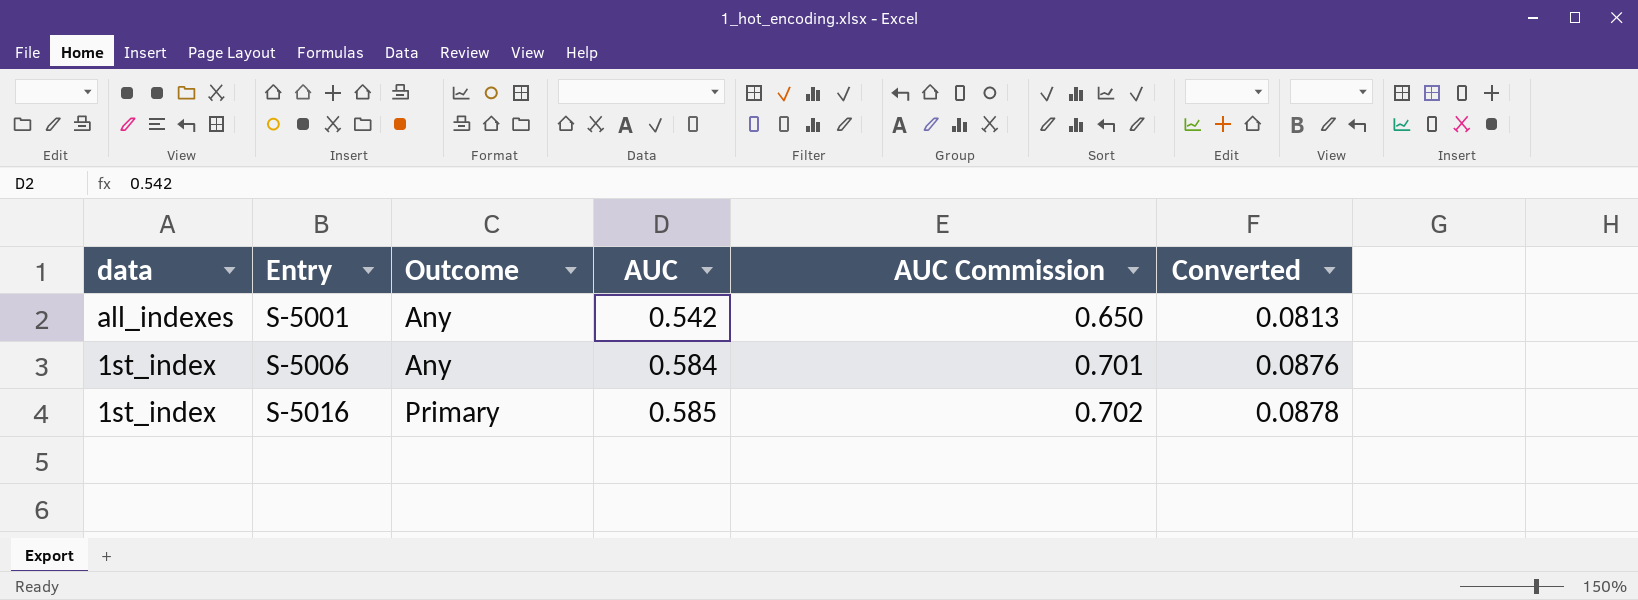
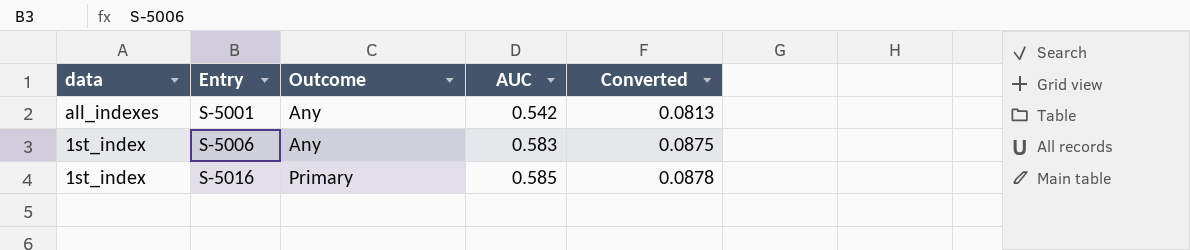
column AUC Commission | formula: [AUC] * 1.2 -> none
S-5006 | AUC: 0.584 -> 0.583
S-5006 | Converted: 0.0876 -> 0.0875

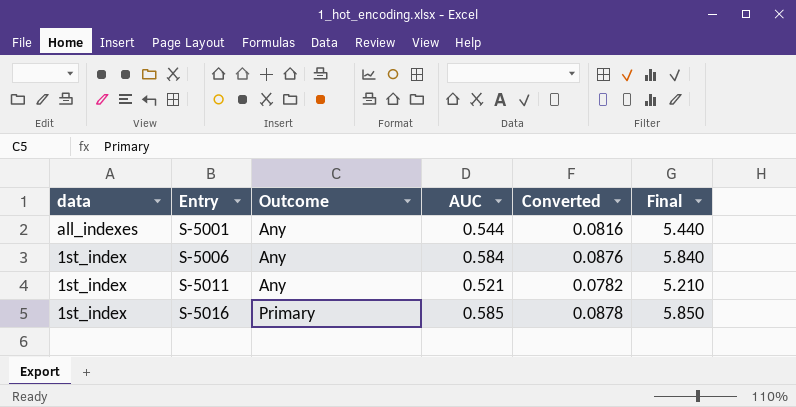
column Final | formula: none -> [AUC] * 10
S-5001 | AUC: 0.542 -> 0.544
S-5001 | Converted: 0.0813 -> 0.0816
S-5006 | AUC: 0.583 -> 0.584
S-5006 | Converted: 0.0875 -> 0.0876
row S-5011: none -> 1st_index | Any | 0.521 | 0.0782 | 5.210

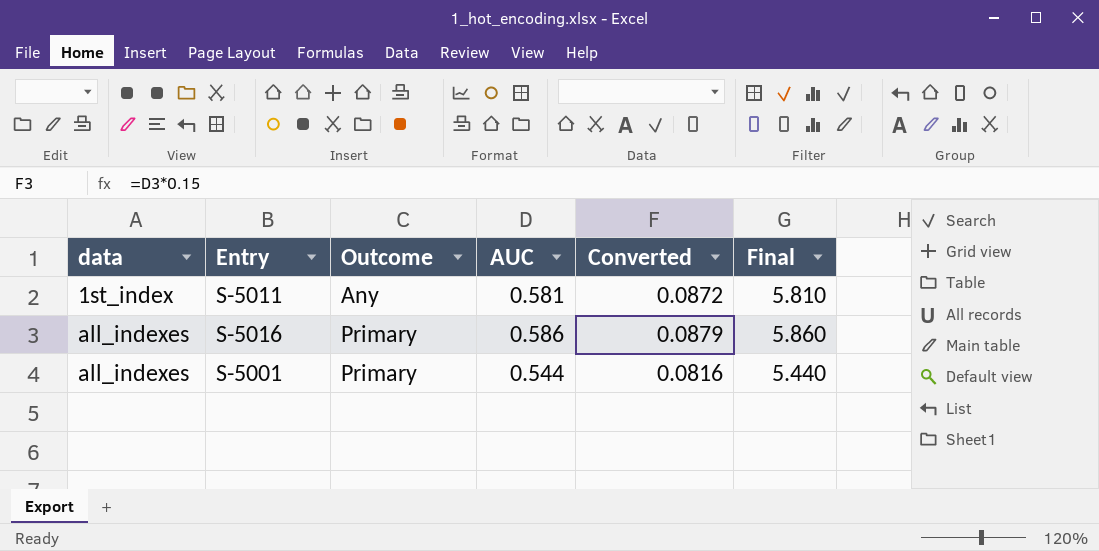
row order: data descending -> data ascending
row S-5006: 1st_index | Any | 0.584 | 0.0876 | 5.840 -> none
S-5011 | AUC: 0.521 -> 0.581
S-5011 | Converted: 0.0782 -> 0.0872
S-5011 | Final: 5.210 -> 5.810
S-5016 | data: 1st_index -> all_indexes
S-5016 | AUC: 0.585 -> 0.586
S-5016 | Converted: 0.0878 -> 0.0879
S-5016 | Final: 5.850 -> 5.860
S-5001 | Outcome: Any -> Primary

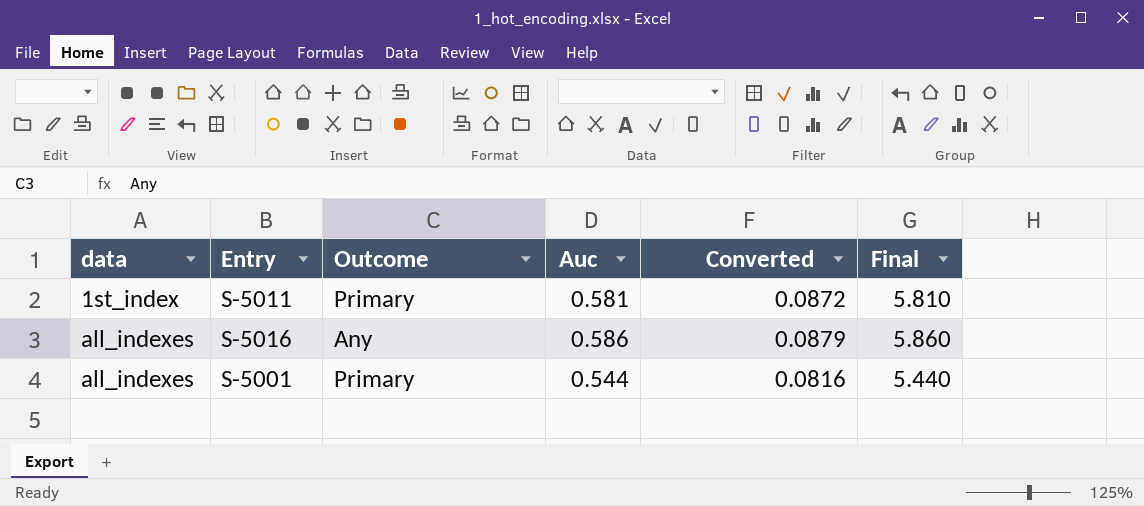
column name: AUC -> Auc
S-5011 | Outcome: Any -> Primary
S-5016 | Outcome: Primary -> Any

